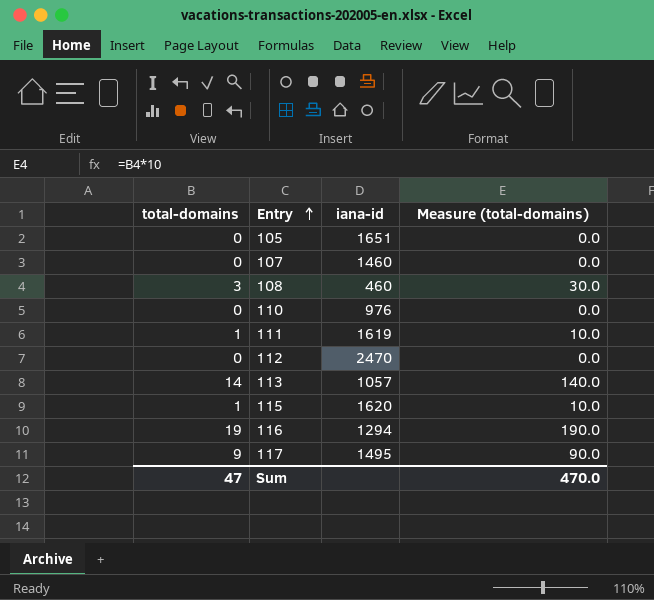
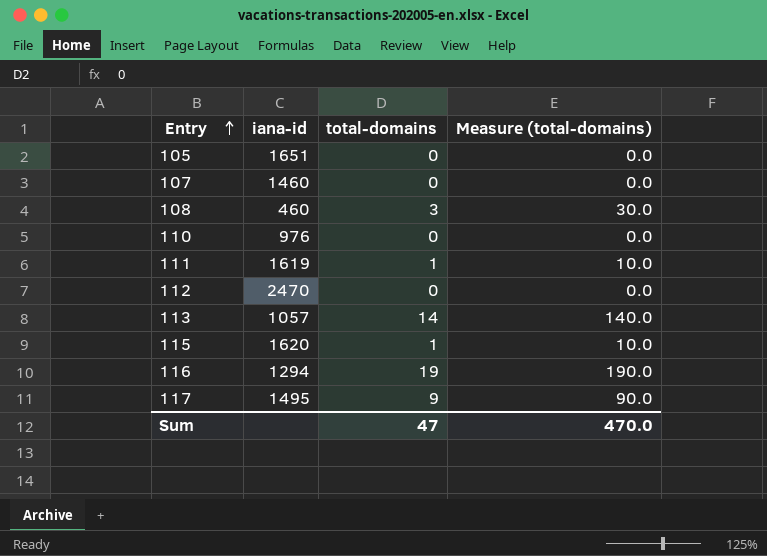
column total-domains | position: 1 -> 3

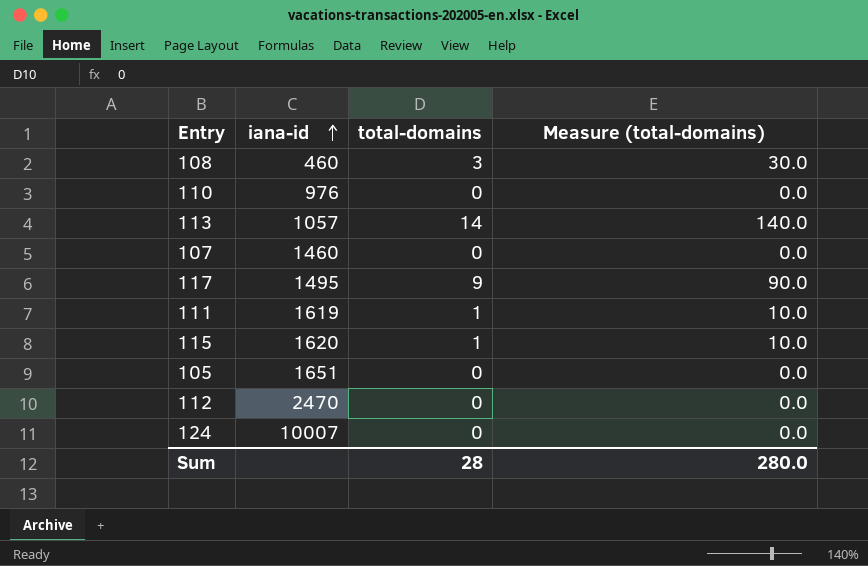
row order: Entry ascending -> iana-id ascending
row 116: 1294 | 19 | 190.0 -> none
row 124: none -> 10007 | 0 | 0.0
Sum | total-domains: 47 -> 28
Sum | Measure (total-domains): 470.0 -> 280.0

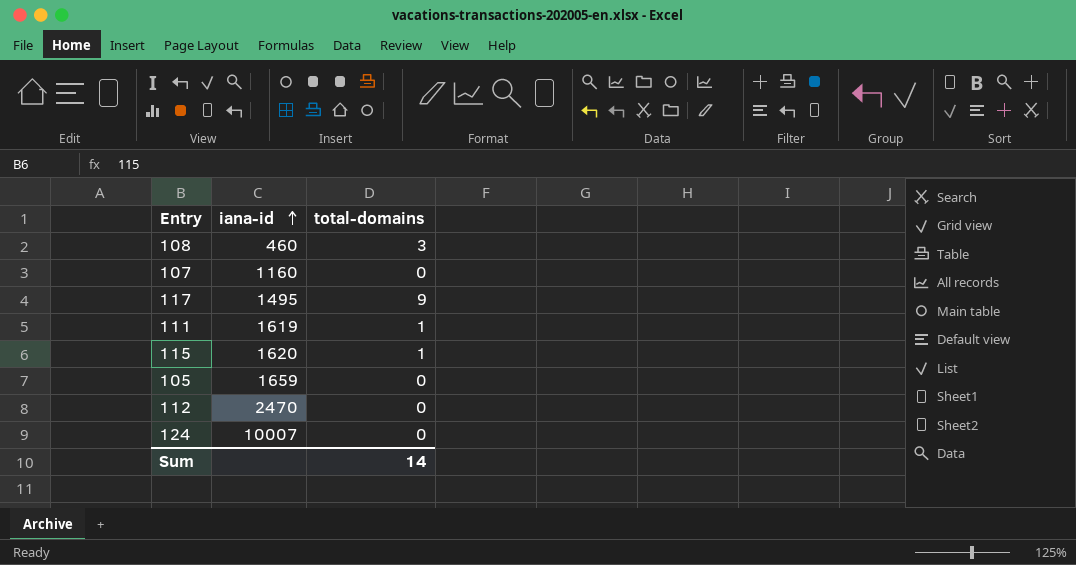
column Measure (total-domains) | formula: [total-domains] * 10 -> none
row 110: 976 | 0 | 0.0 -> none
row 113: 1057 | 14 | 140.0 -> none
107 | iana-id: 1460 -> 1160
105 | iana-id: 1651 -> 1659
Sum | total-domains: 28 -> 14

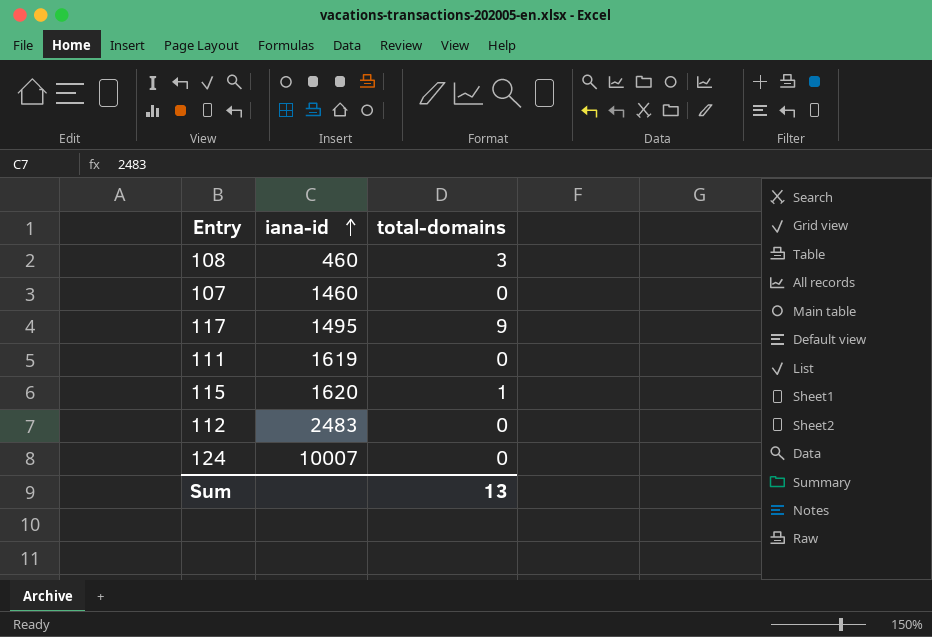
row 105: 1659 | 0 -> none
107 | iana-id: 1160 -> 1460
111 | total-domains: 1 -> 0
112 | iana-id: 2470 -> 2483
Sum | total-domains: 14 -> 13

